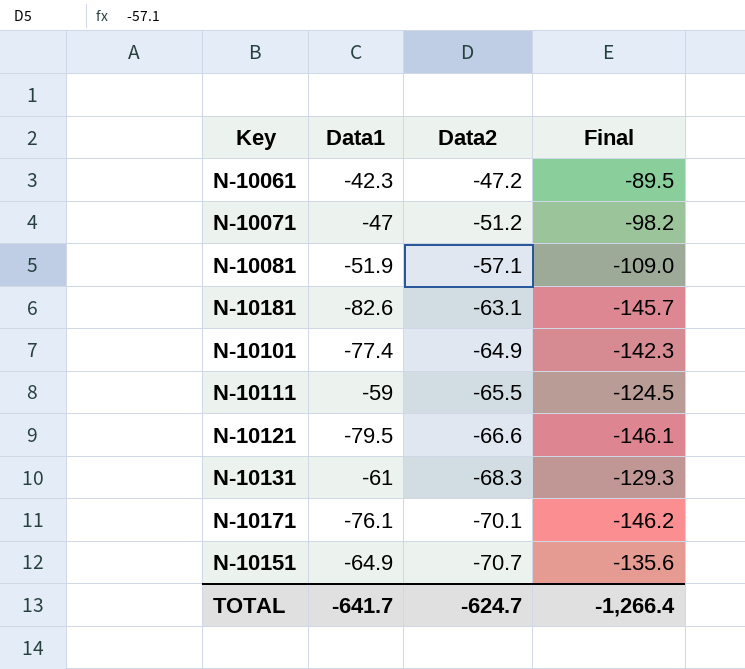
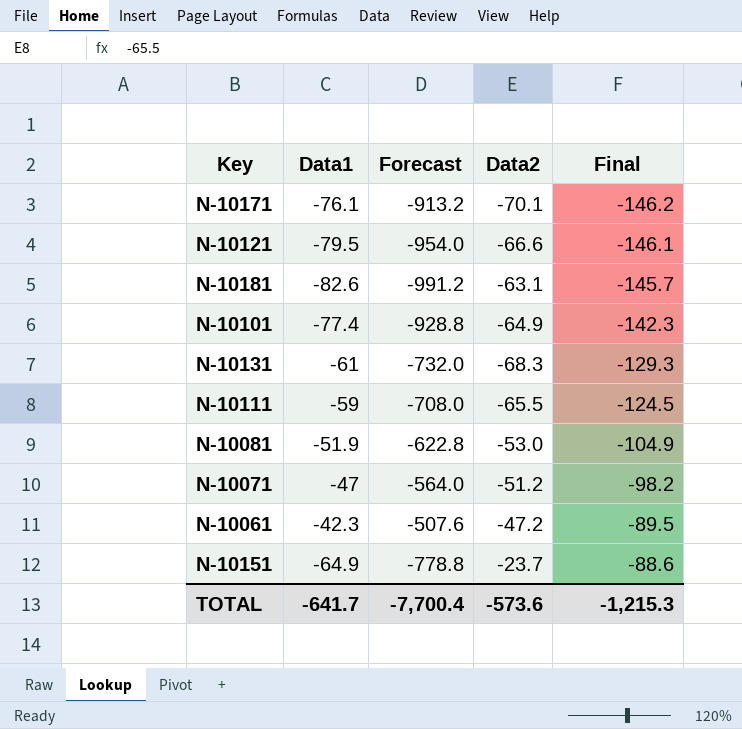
row order: Data2 descending -> Final ascending
column Forecast | formula: none -> [Data1] * 12
N-10081 | Data2: -57.1 -> -53.0
N-10081 | Final: -109.0 -> -104.9
N-10151 | Data2: -70.7 -> -23.7
N-10151 | Final: -135.6 -> -88.6
TOTAL | Data2: -624.7 -> -573.6
TOTAL | Final: -1,266.4 -> -1,215.3

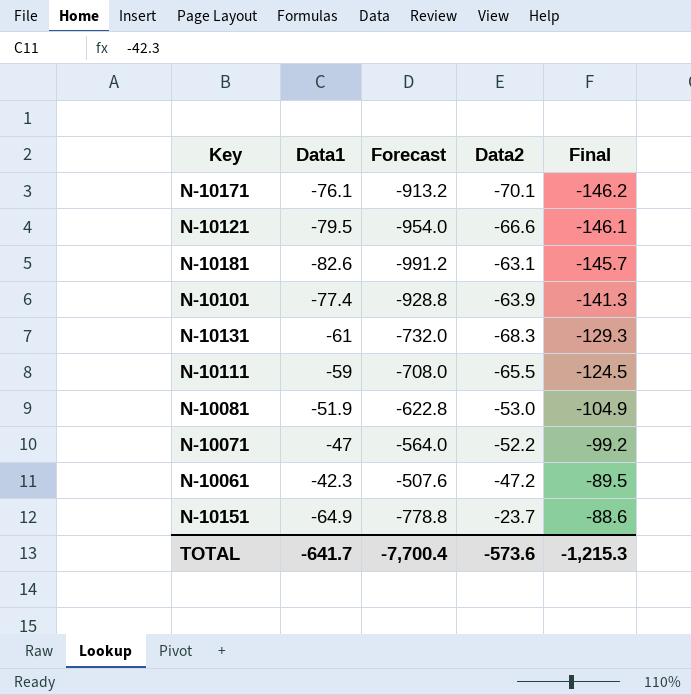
N-10101 | Data2: -64.9 -> -63.9
N-10101 | Final: -142.3 -> -141.3
N-10071 | Data2: -51.2 -> -52.2
N-10071 | Final: -98.2 -> -99.2

